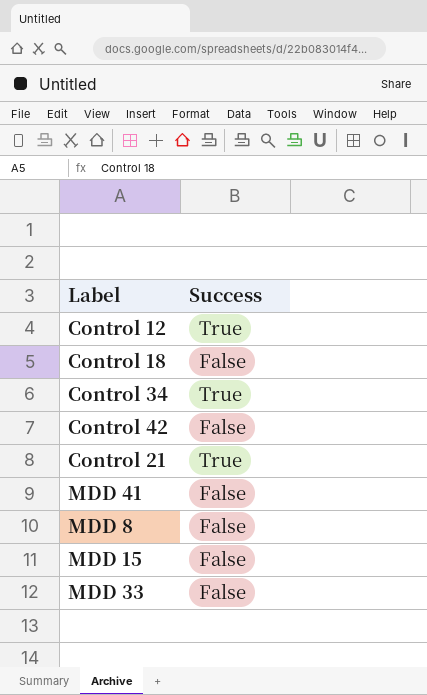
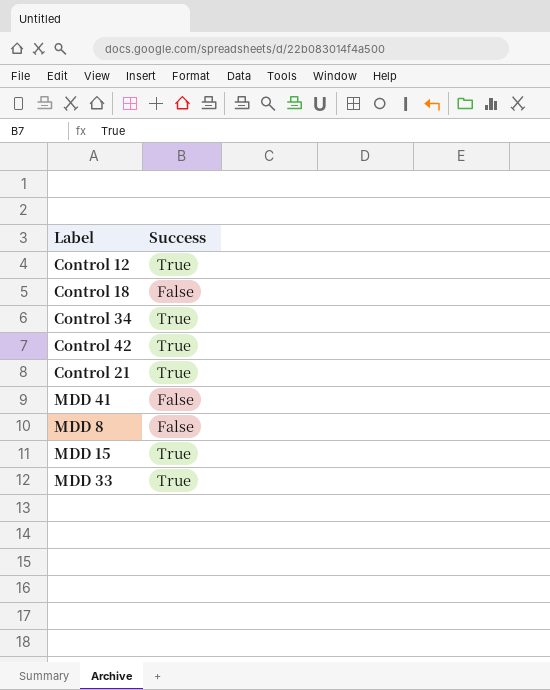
Control 42 | Success: False -> True
MDD 15 | Success: False -> True
MDD 33 | Success: False -> True

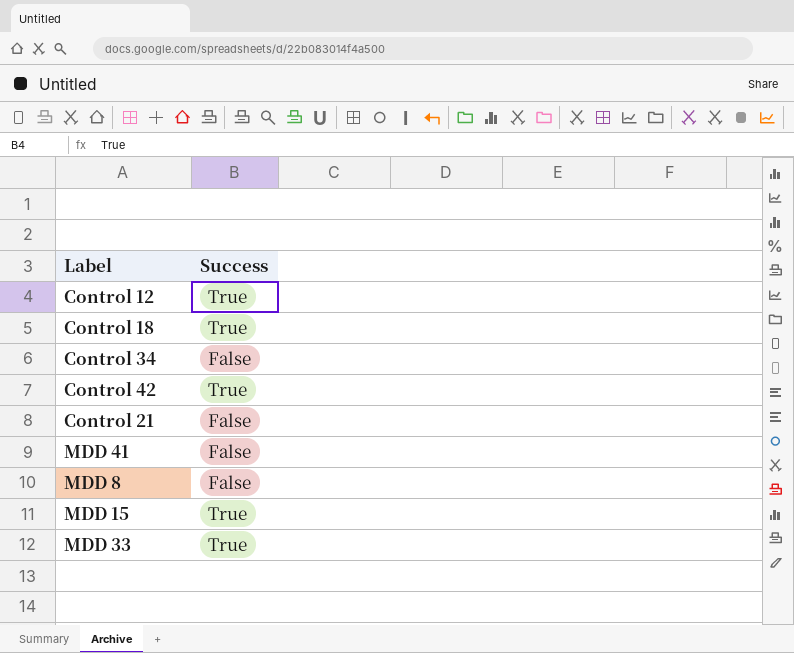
Control 18 | Success: False -> True
Control 34 | Success: True -> False
Control 21 | Success: True -> False

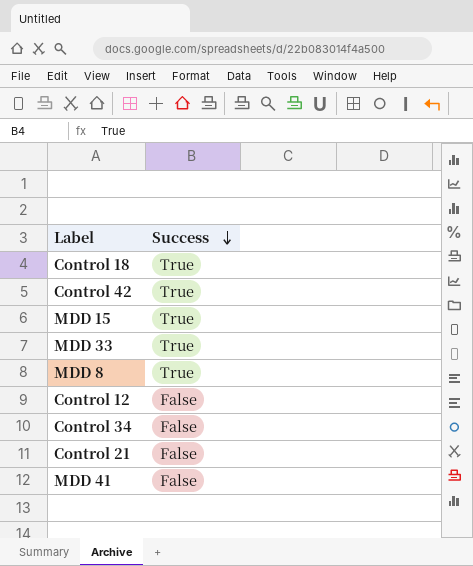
row order: none -> Success descending
MDD 8 | Success: False -> True
Control 12 | Success: True -> False

